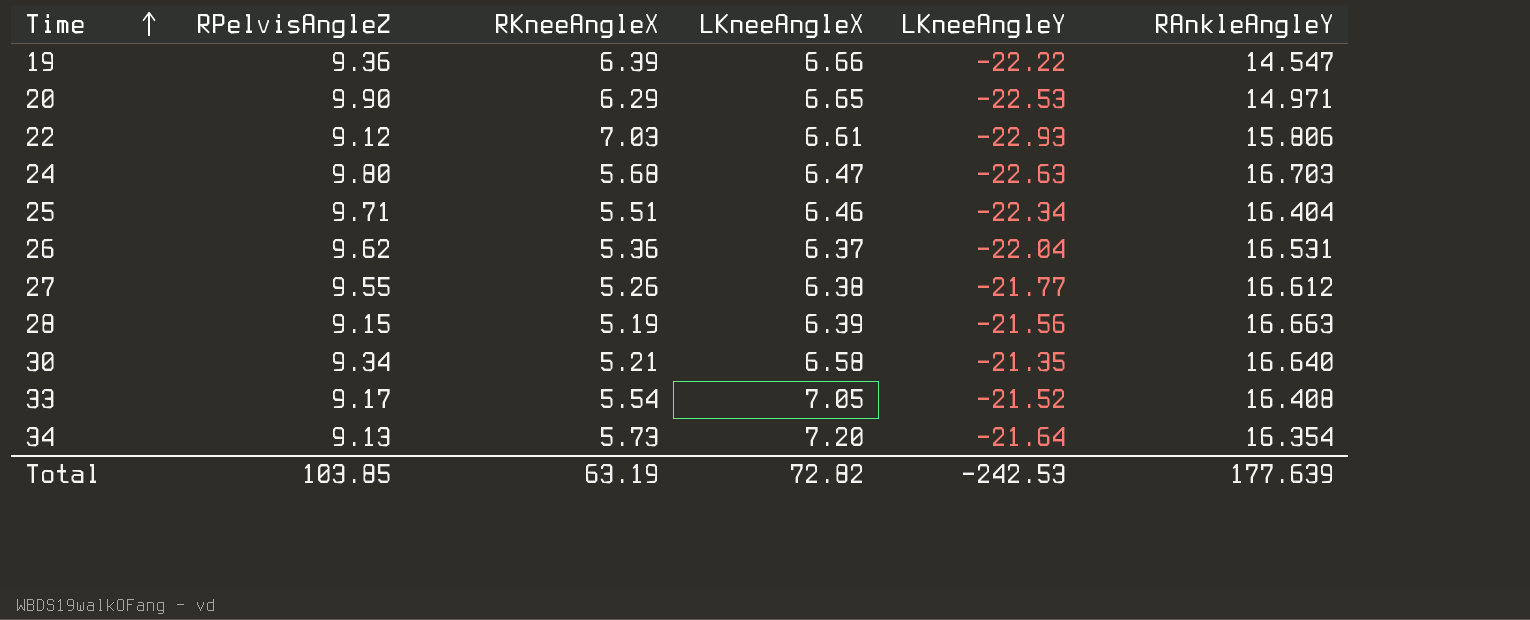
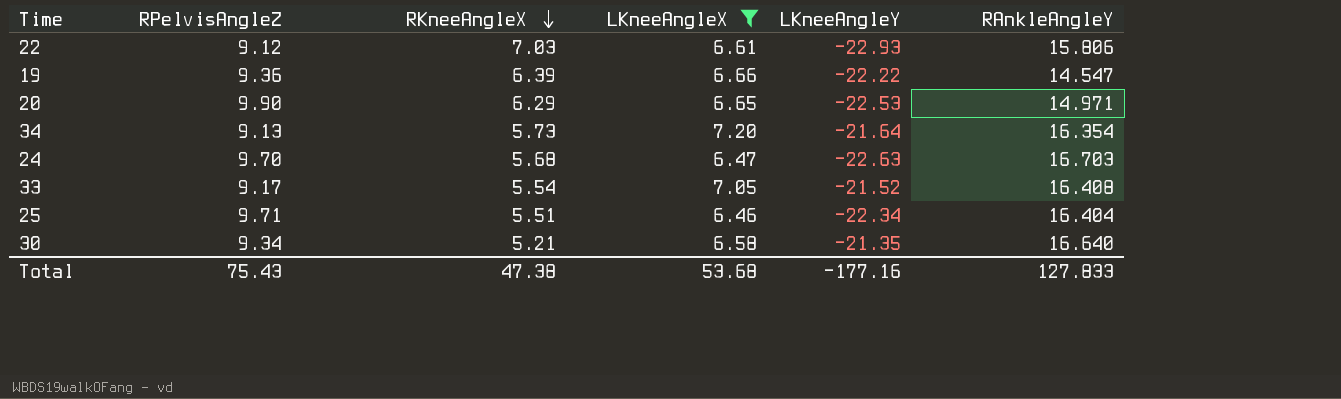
filter: none -> LKneeAngleX >= 6.46
row order: Time ascending -> RKneeAngleX descending
24 | RPelvisAngleZ: 9.80 -> 9.70
Total | RPelvisAngleZ: 103.85 -> 75.43
Total | RKneeAngleX: 63.19 -> 47.38
Total | LKneeAngleX: 72.82 -> 53.68
Total | LKneeAngleY: -242.53 -> -177.16
Total | RAnkleAngleY: 177.639 -> 127.833

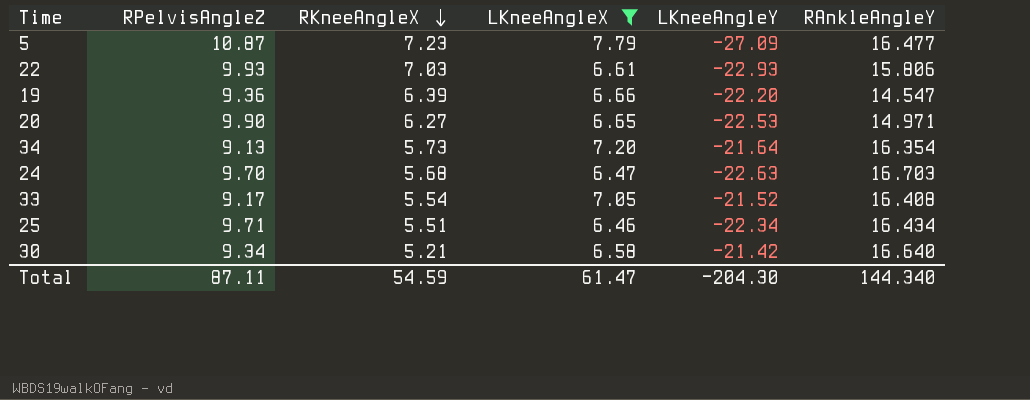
row 5: none -> 10.87 | 7.23 | 7.79 | -27.09 | 16.477
22 | RPelvisAngleZ: 9.12 -> 9.93
19 | LKneeAngleY: -22.22 -> -22.20
20 | RKneeAngleX: 6.29 -> 6.27
25 | RAnkleAngleY: 16.404 -> 16.434
30 | LKneeAngleY: -21.35 -> -21.42
Total | RPelvisAngleZ: 75.43 -> 87.11
Total | RKneeAngleX: 47.38 -> 54.59
Total | LKneeAngleX: 53.68 -> 61.47
Total | LKneeAngleY: -177.16 -> -204.30
Total | RAnkleAngleY: 127.833 -> 144.340

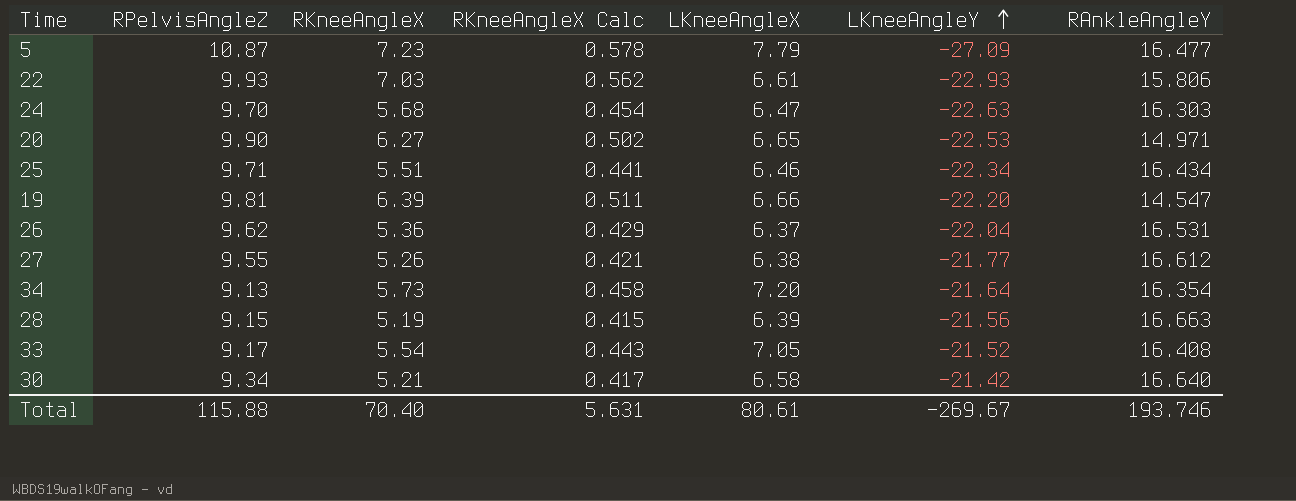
filter: LKneeAngleX >= 6.46 -> none
row order: RKneeAngleX descending -> LKneeAngleY ascending
column RKneeAngleX Calc | formula: none -> [RKneeAngleX] * 0.08
24 | RAnkleAngleY: 16.703 -> 16.303
19 | RPelvisAngleZ: 9.36 -> 9.81
Total | RPelvisAngleZ: 87.11 -> 115.88
Total | RKneeAngleX: 54.59 -> 70.40
Total | LKneeAngleX: 61.47 -> 80.61
Total | LKneeAngleY: -204.30 -> -269.67
Total | RAnkleAngleY: 144.340 -> 193.746

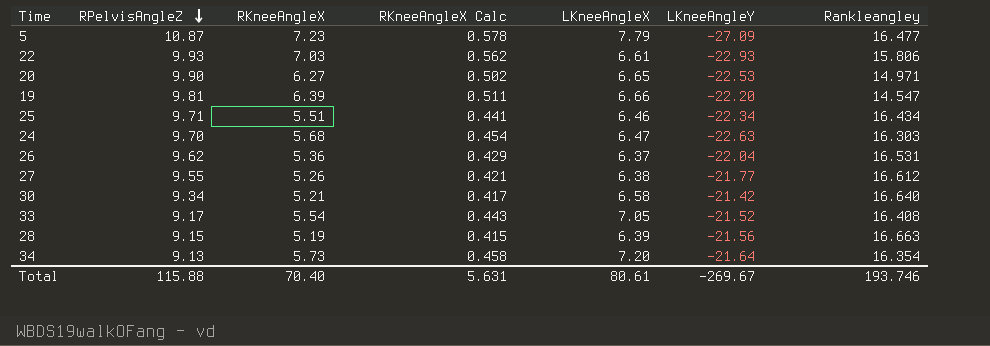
row order: LKneeAngleY ascending -> RPelvisAngleZ descending
column name: RAnkleAngleY -> Rankleangley

